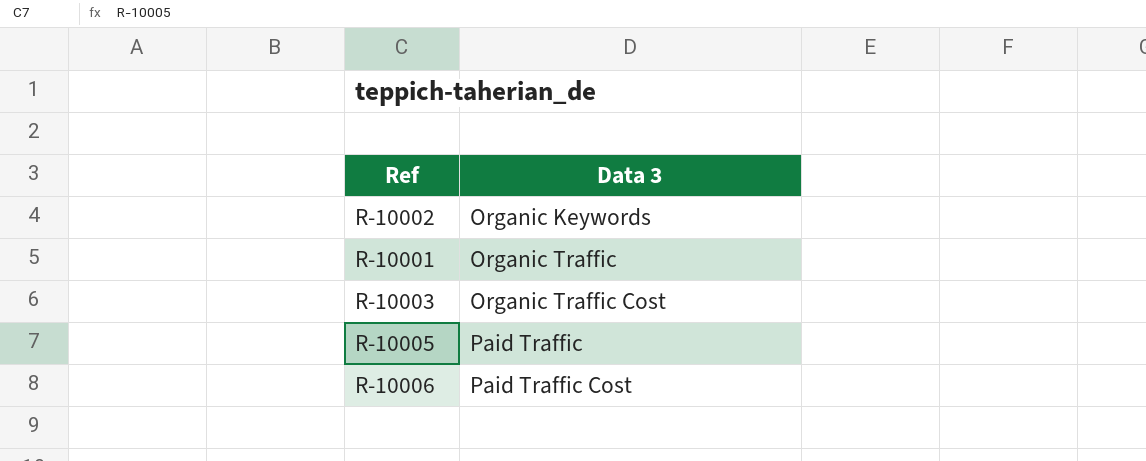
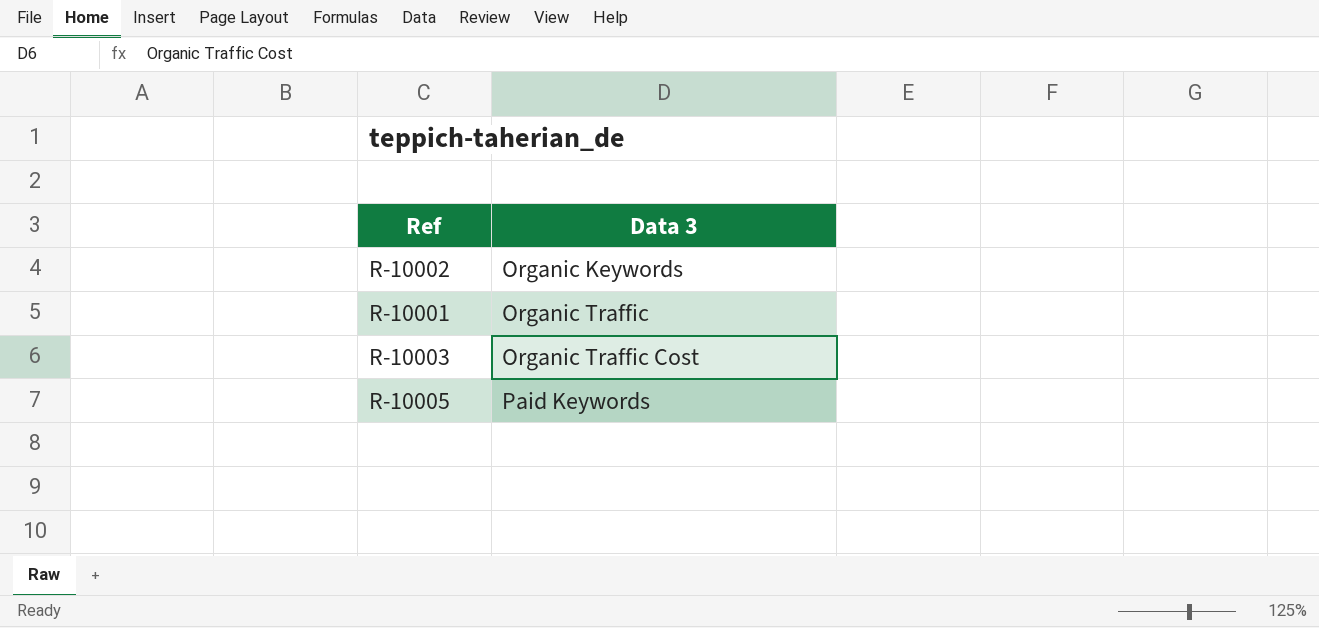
row R-10006: Paid Traffic Cost -> none
R-10005 | Data 3: Paid Traffic -> Paid Keywords

